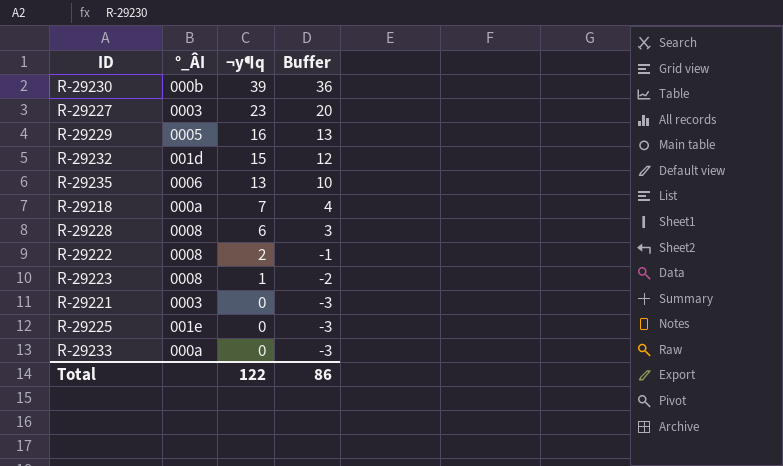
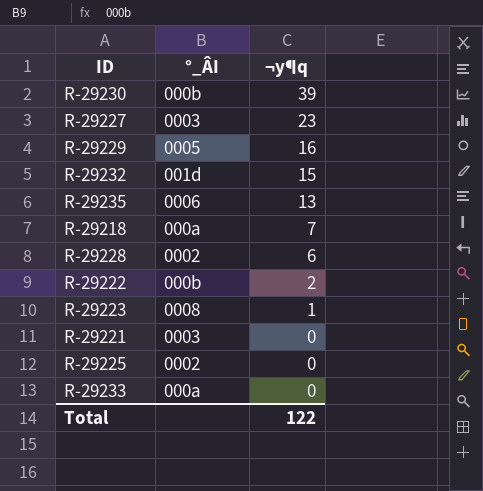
column Buffer | formula: [¬y¶q] - 3 -> none
R-29228 | °_ÂI: 0008 -> 0002
R-29222 | °_ÂI: 0008 -> 000b
R-29225 | °_ÂI: 001e -> 0002

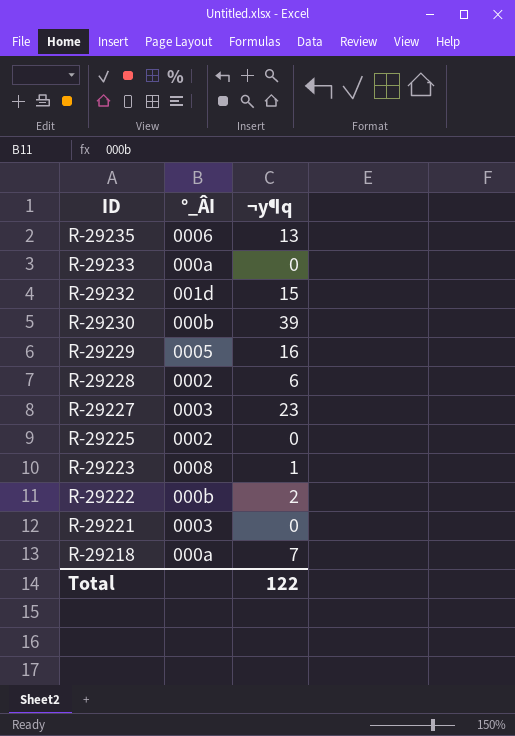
row order: ¬y¶q descending -> ID descending

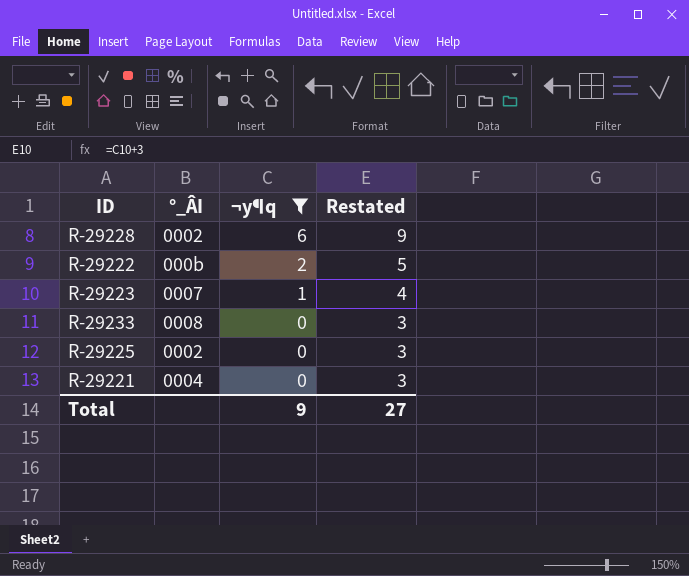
filter: none -> ¬y¶q <= 6
row order: ID descending -> ¬y¶q descending
column Restated | formula: none -> [¬y¶q] + 3
R-29223 | °_ÂI: 0008 -> 0007
R-29233 | °_ÂI: 000a -> 0008
R-29221 | °_ÂI: 0003 -> 0004
Total | ¬y¶q: 122 -> 9

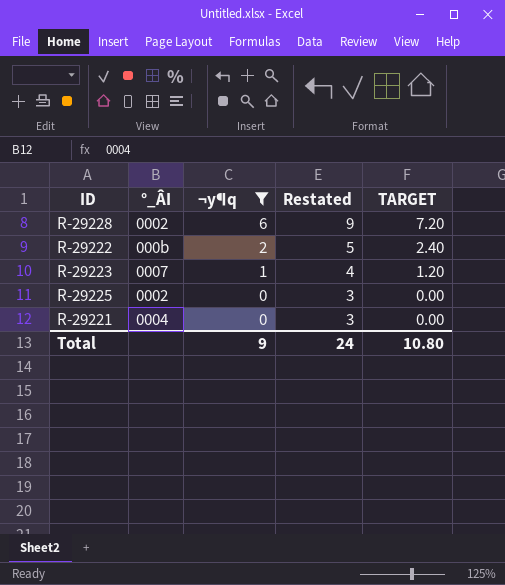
column TARGET | formula: none -> [¬y¶q] * 1.2
row R-29233: 0008 | 0 | 3 -> none
Total | Restated: 27 -> 24

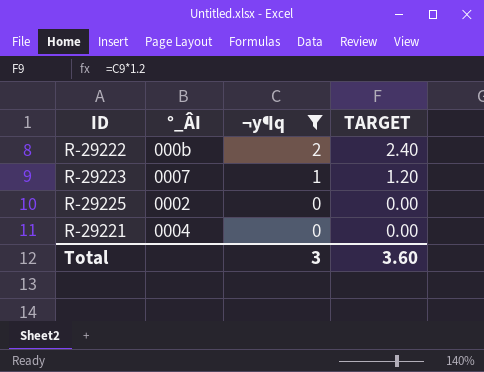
column Restated | formula: [¬y¶q] + 3 -> none
row R-29228: 0002 | 6 | 9 | 7.20 -> none
Total | ¬y¶q: 9 -> 3
Total | TARGET: 10.80 -> 3.60

